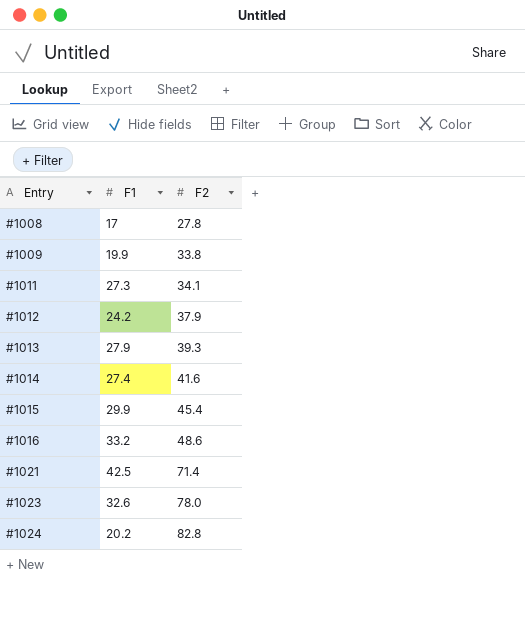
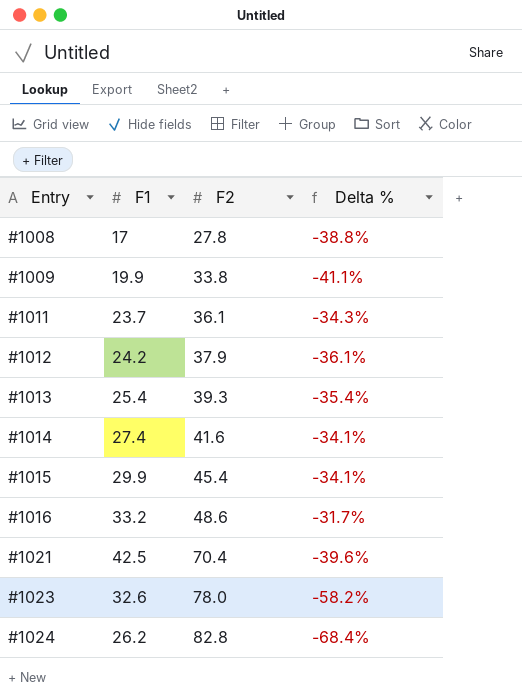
column Delta % | formula: none -> ([F1] - [F2]) / [F2]
#1011 | F1: 27.3 -> 23.7
#1011 | F2: 34.1 -> 36.1
#1013 | F1: 27.9 -> 25.4
#1021 | F2: 71.4 -> 70.4
#1024 | F1: 20.2 -> 26.2

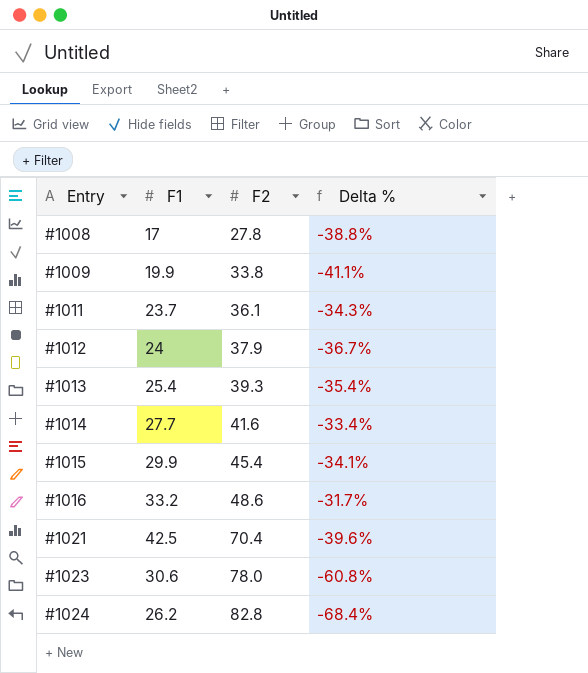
#1012 | F1: 24.2 -> 24
#1012 | Delta %: -36.1% -> -36.7%
#1014 | F1: 27.4 -> 27.7
#1014 | Delta %: -34.1% -> -33.4%
#1023 | F1: 32.6 -> 30.6
#1023 | Delta %: -58.2% -> -60.8%

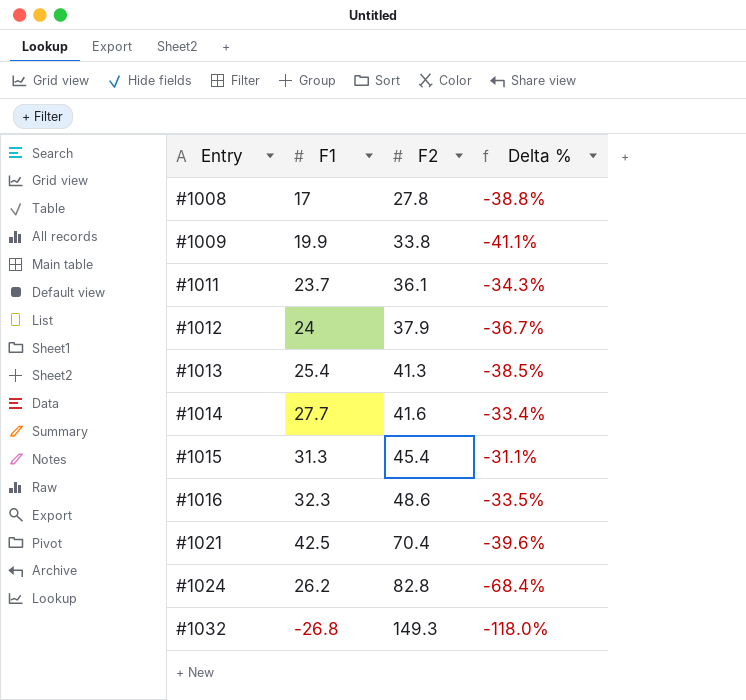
row #1023: 30.6 | 78.0 | -60.8% -> none
#1013 | F2: 39.3 -> 41.3
#1013 | Delta %: -35.4% -> -38.5%
#1015 | F1: 29.9 -> 31.3
#1015 | Delta %: -34.1% -> -31.1%
#1016 | F1: 33.2 -> 32.3
#1016 | Delta %: -31.7% -> -33.5%
row #1032: none -> -26.8 | 149.3 | -118.0%

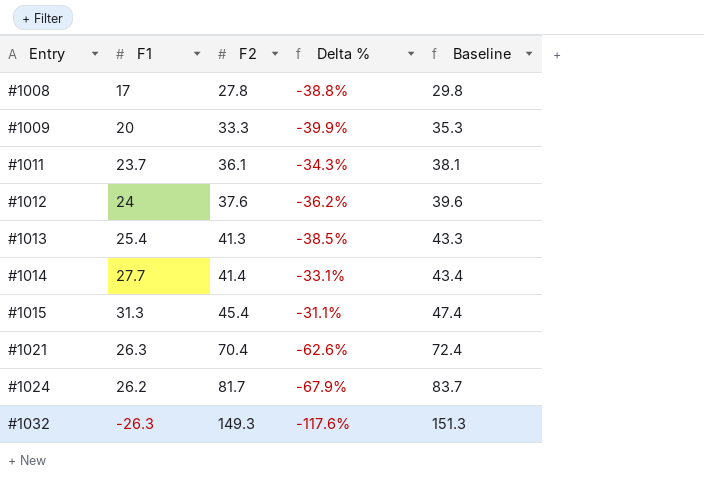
column Baseline | formula: none -> [F2] + 2
row #1016: 32.3 | 48.6 | -33.5% -> none
#1009 | F1: 19.9 -> 20
#1009 | F2: 33.8 -> 33.3
#1009 | Delta %: -41.1% -> -39.9%
#1012 | F2: 37.9 -> 37.6
#1012 | Delta %: -36.7% -> -36.2%
#1014 | F2: 41.6 -> 41.4
#1014 | Delta %: -33.4% -> -33.1%
#1021 | F1: 42.5 -> 26.3
#1021 | Delta %: -39.6% -> -62.6%
#1024 | F2: 82.8 -> 81.7
#1024 | Delta %: -68.4% -> -67.9%
#1032 | F1: -26.8 -> -26.3
#1032 | Delta %: -118.0% -> -117.6%

